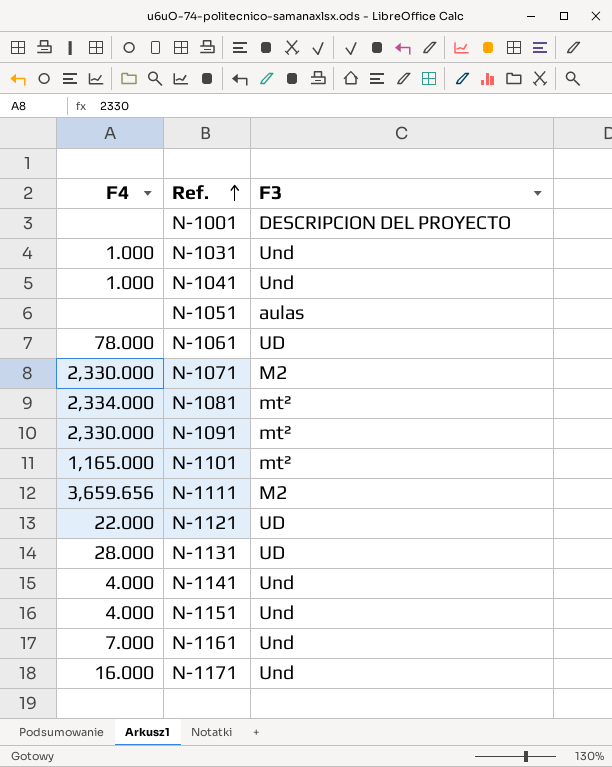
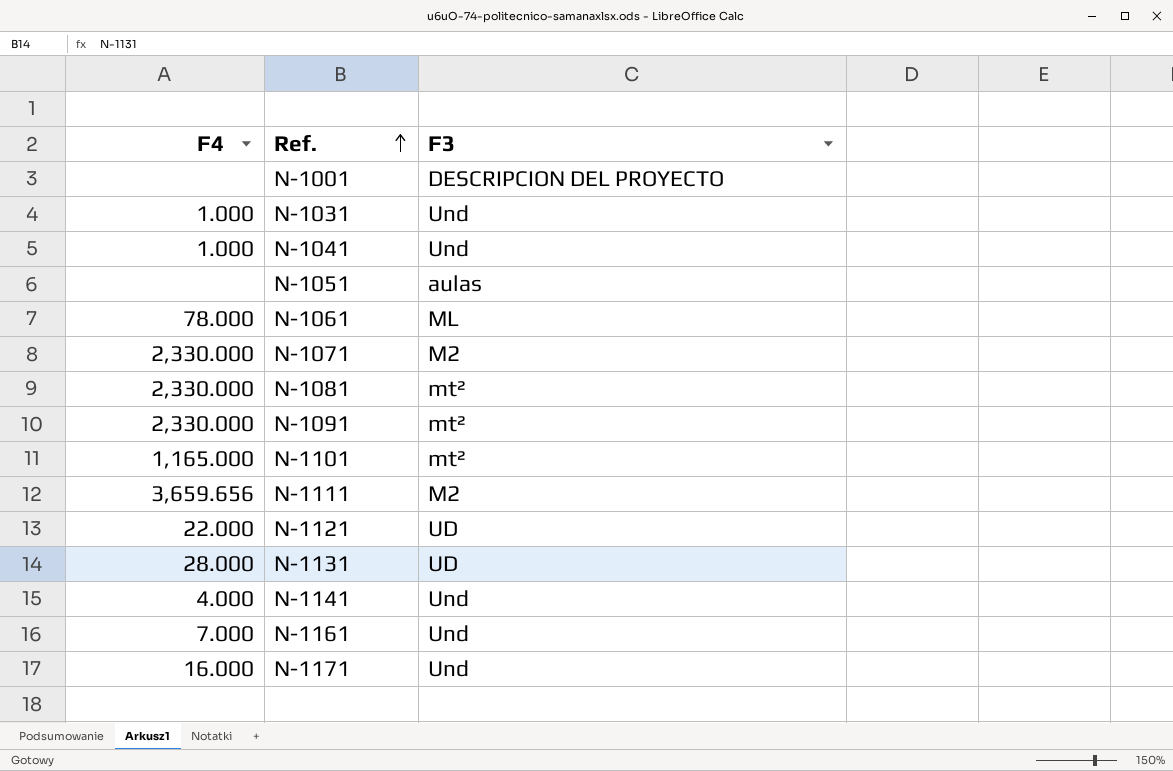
row N-1151: 4.000 | Und -> none
N-1061 | F3: UD -> ML
N-1081 | F4: 2,334.000 -> 2,330.000

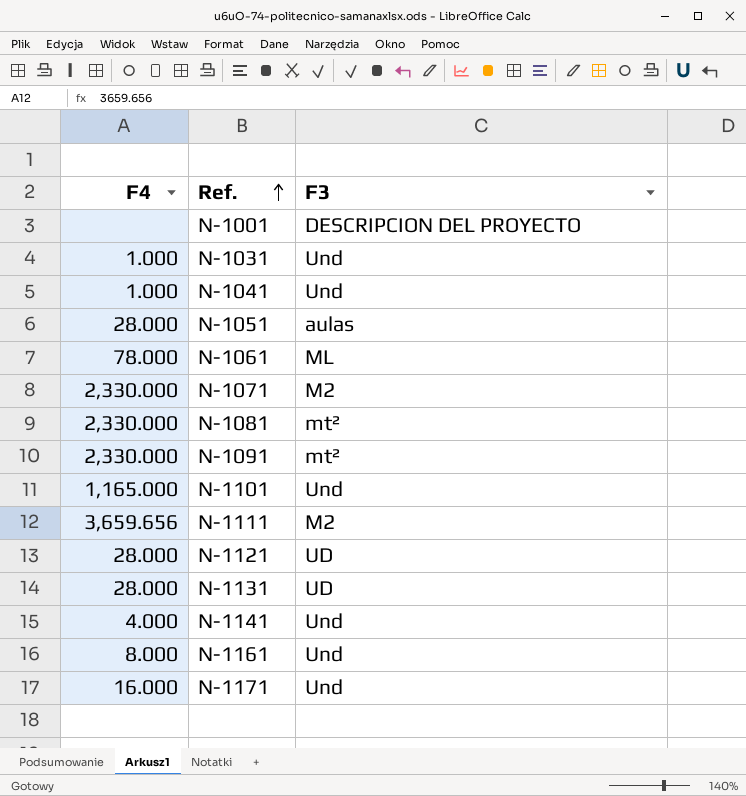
N-1051 | F4: none -> 28.000
N-1101 | F3: mt² -> Und
N-1121 | F4: 22.000 -> 28.000
N-1161 | F4: 7.000 -> 8.000

